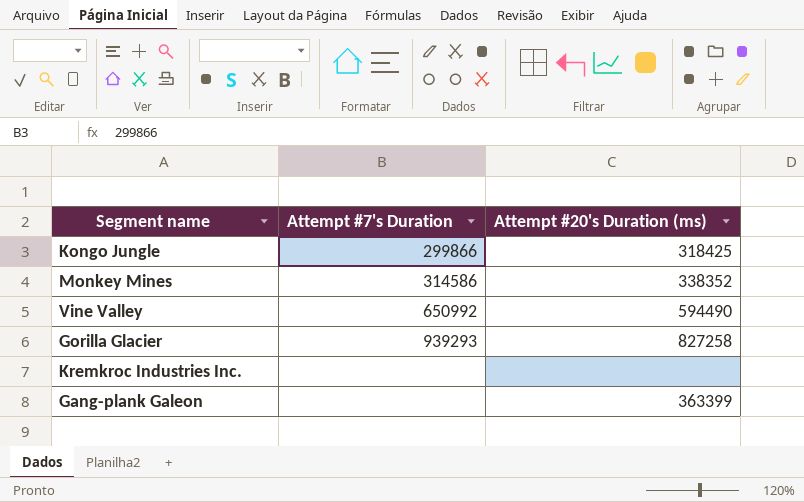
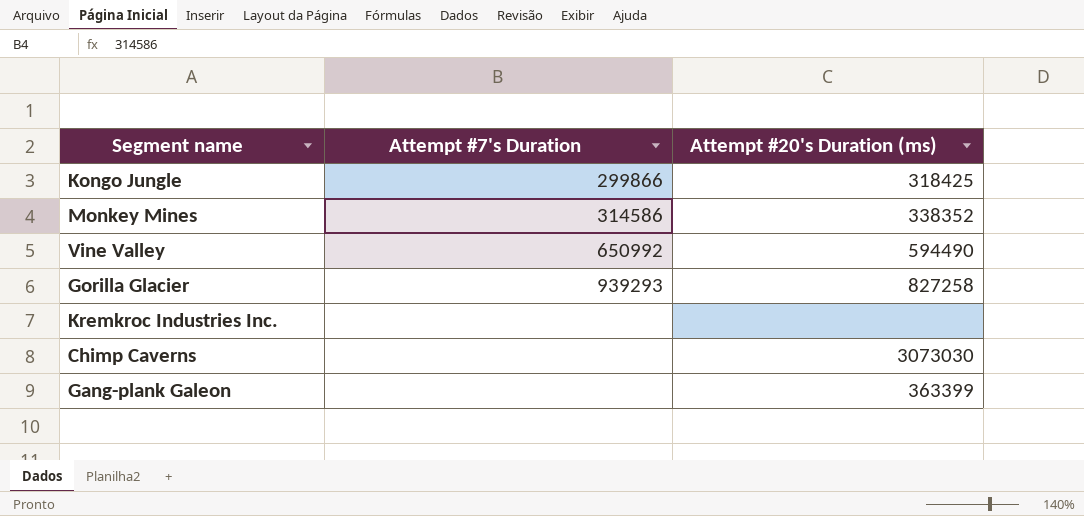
row Chimp Caverns: none -> none | 3073030

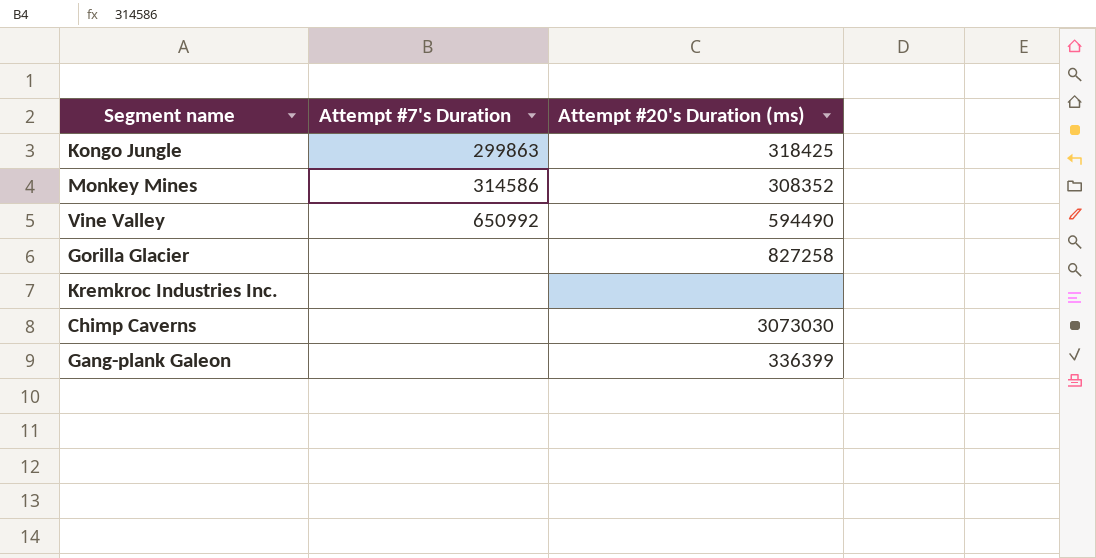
Kongo Jungle | Attempt #7's Duration: 299866 -> 299863
Monkey Mines | Attempt #20's Duration (ms): 338352 -> 308352
Gorilla Glacier | Attempt #7's Duration: 939293 -> none
Gang-plank Galeon | Attempt #20's Duration (ms): 363399 -> 336399

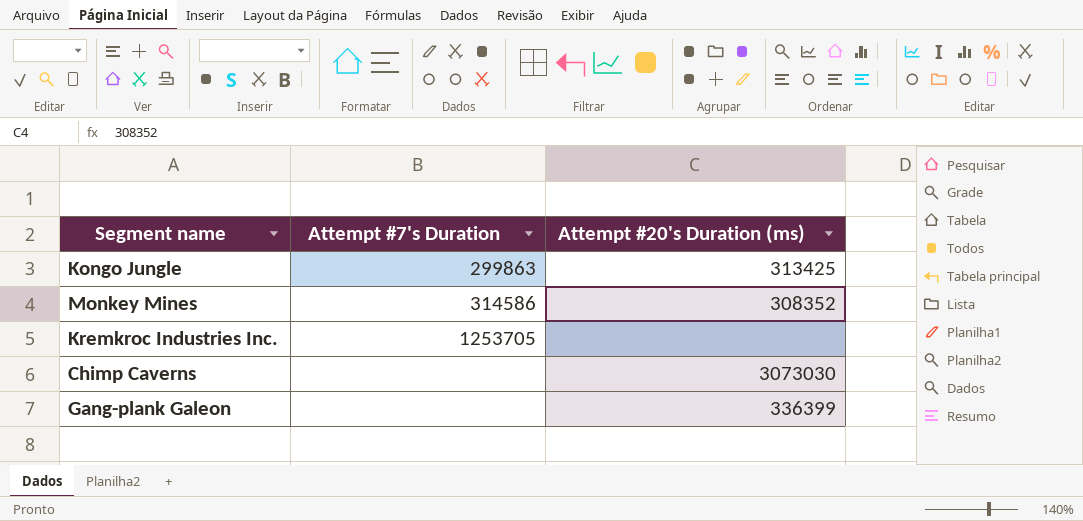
row Vine Valley: 650992 | 594490 -> none
row Gorilla Glacier: none | 827258 -> none
Kongo Jungle | Attempt #20's Duration (ms): 318425 -> 313425
Kremkroc Industries Inc. | Attempt #7's Duration: none -> 1253705

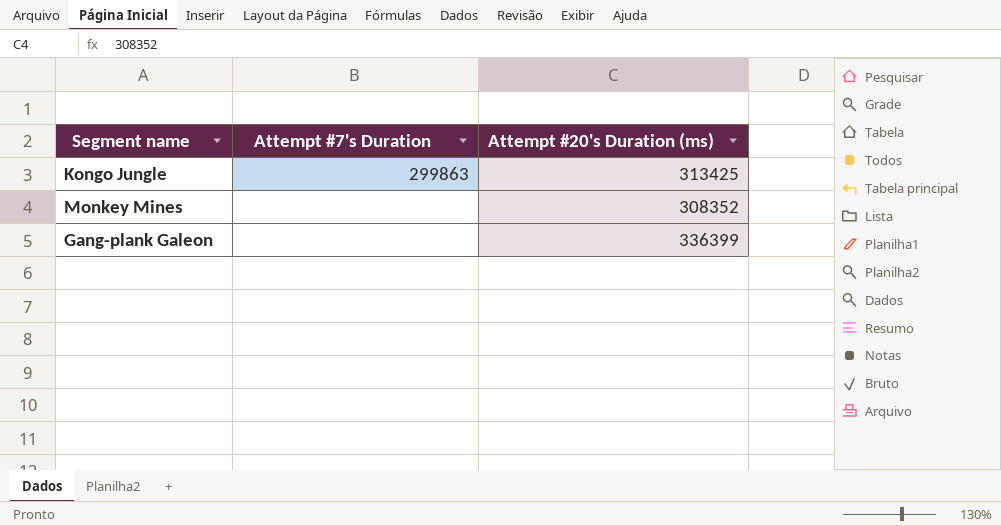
row Kremkroc Industries Inc.: 1253705 | none -> none
row Chimp Caverns: none | 3073030 -> none
Monkey Mines | Attempt #7's Duration: 314586 -> none

